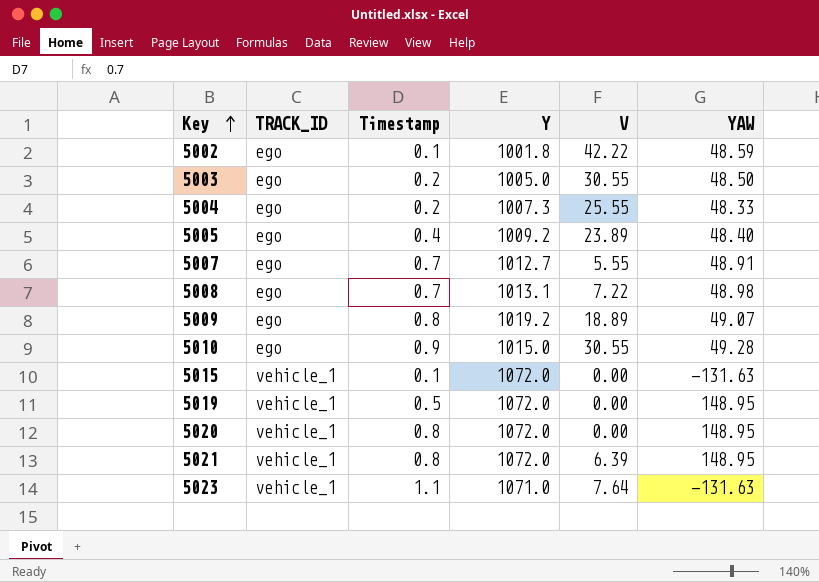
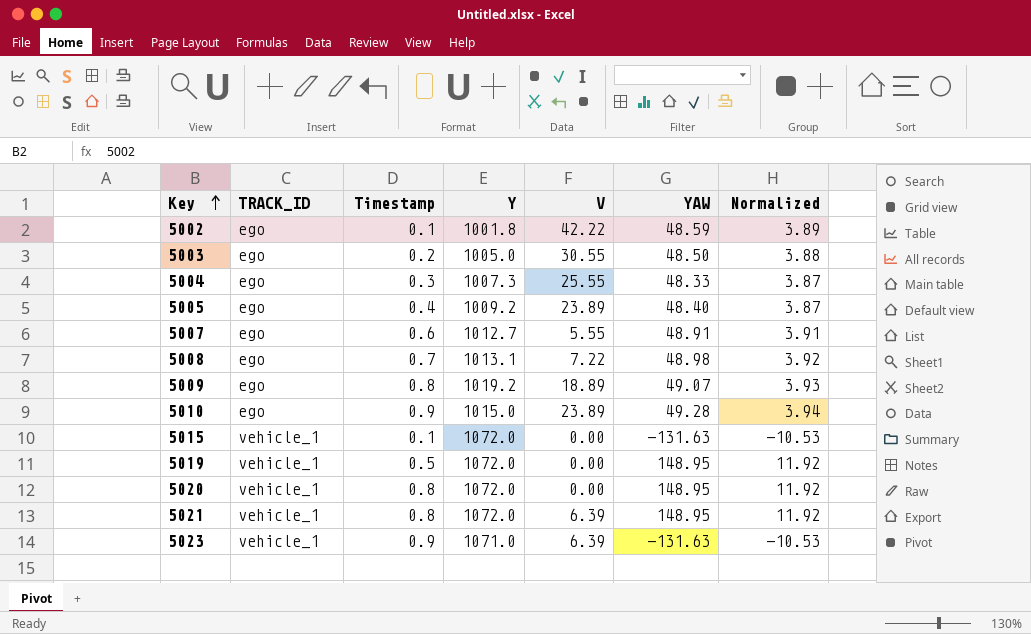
column Normalized | formula: none -> [YAW] * 0.08
5004 | Timestamp: 0.2 -> 0.3
5007 | Timestamp: 0.7 -> 0.6
5010 | V: 30.55 -> 23.89
5023 | Timestamp: 1.1 -> 0.9
5023 | V: 7.64 -> 6.39

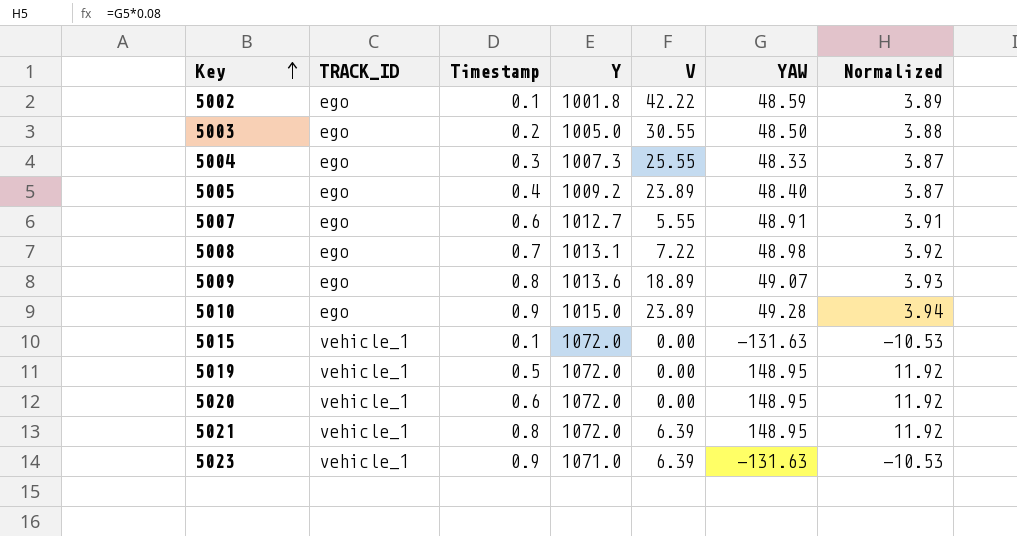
5009 | Y: 1019.2 -> 1013.6
5020 | Timestamp: 0.8 -> 0.6

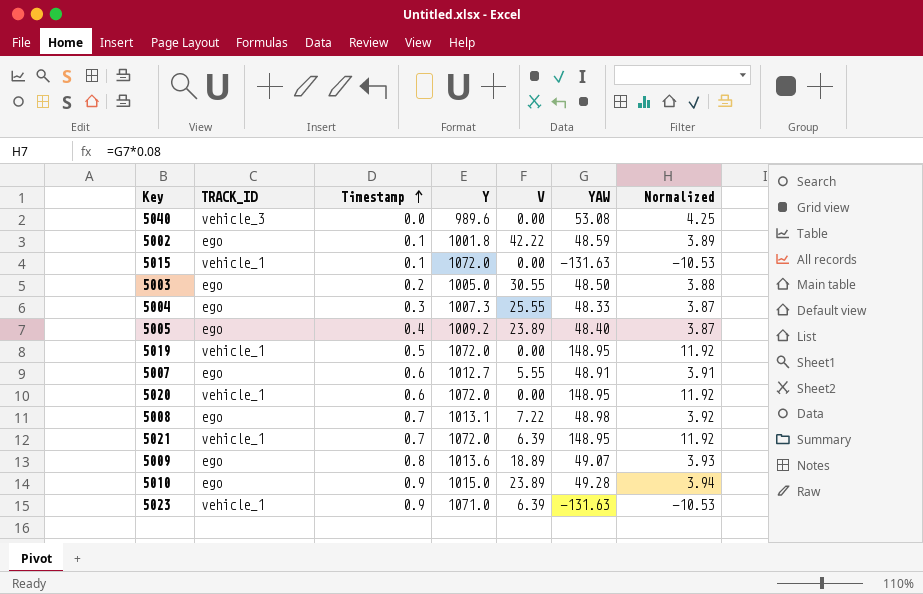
row order: Key ascending -> Timestamp ascending
row 5040: none -> vehicle_3 | 0.0 | 989.6 | 0.00 | 53.08 | 4.25
5021 | Timestamp: 0.8 -> 0.7

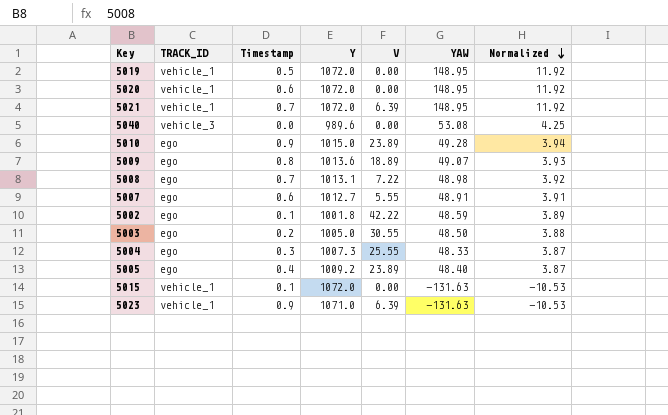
row order: Timestamp ascending -> Normalized descending

